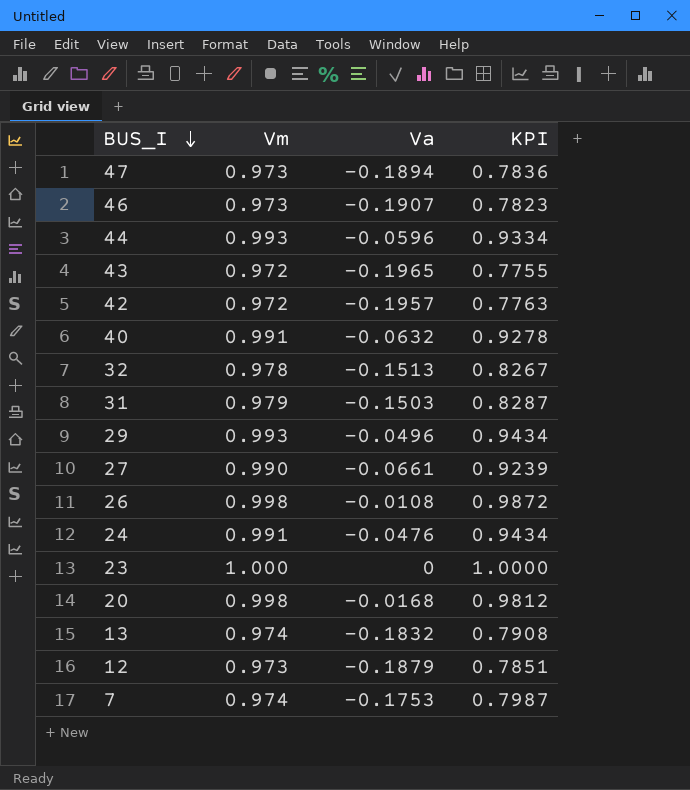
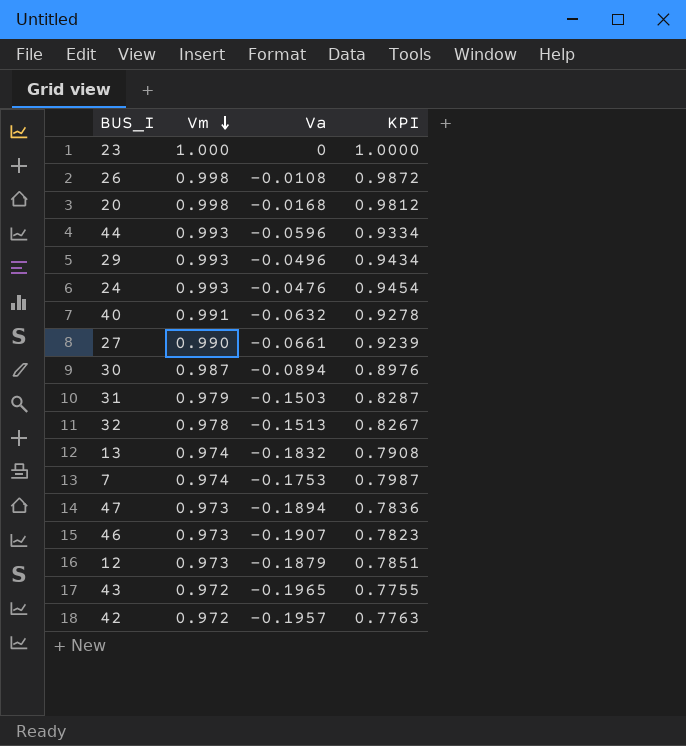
row order: BUS_I descending -> Vm descending
24 | Vm: 0.991 -> 0.993
24 | KPI: 0.9434 -> 0.9454
row 30: none -> 0.987 | -0.0894 | 0.8976

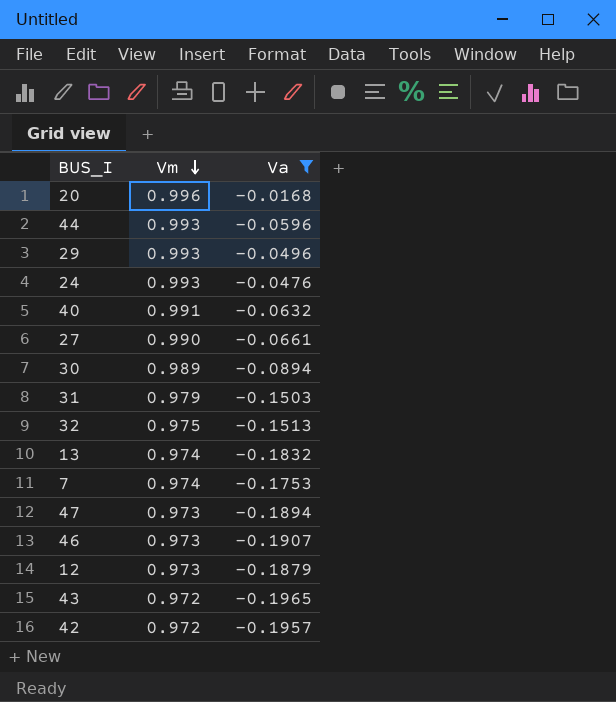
filter: none -> Va <= -0.0168
column KPI | formula: [Vm] + [Va] -> none
20 | Vm: 0.998 -> 0.996
30 | Vm: 0.987 -> 0.989
32 | Vm: 0.978 -> 0.975

